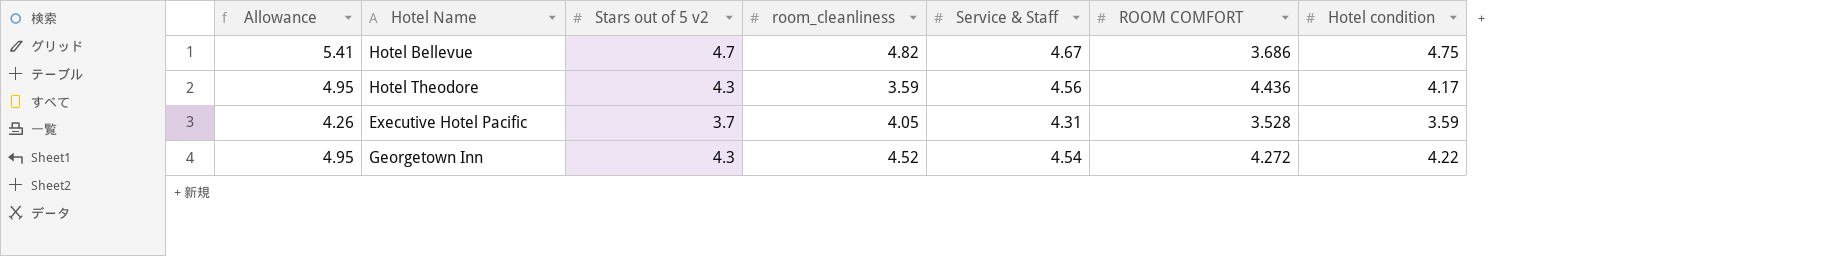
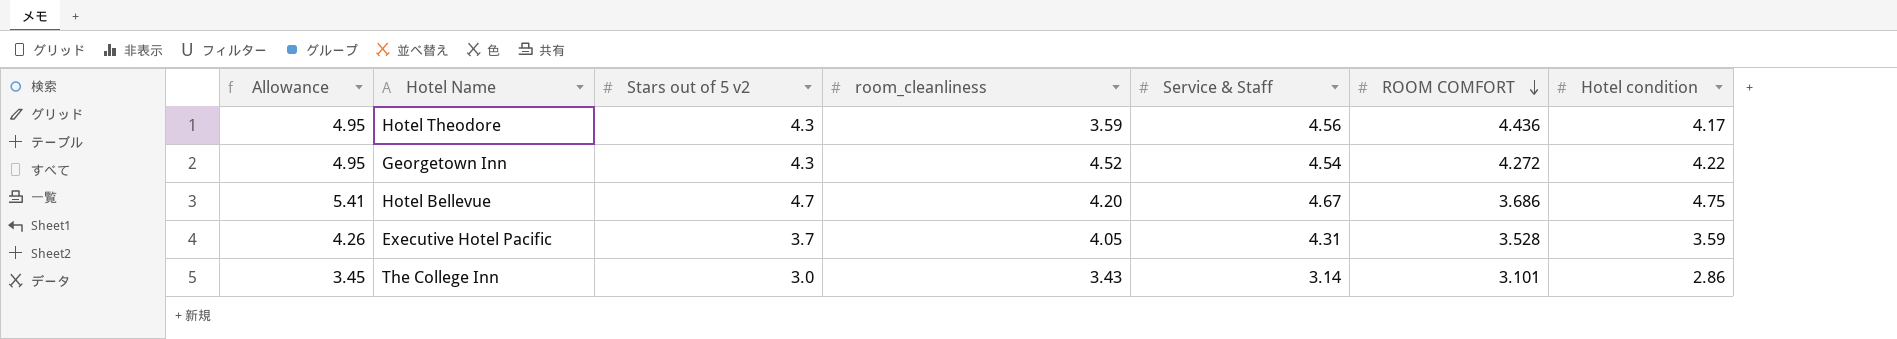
row order: none -> ROOM COMFORT descending
Hotel Bellevue | room_cleanliness: 4.82 -> 4.20
row The College Inn: none -> 3.45 | 3.0 | 3.43 | 3.14 | 3.101 | 2.86

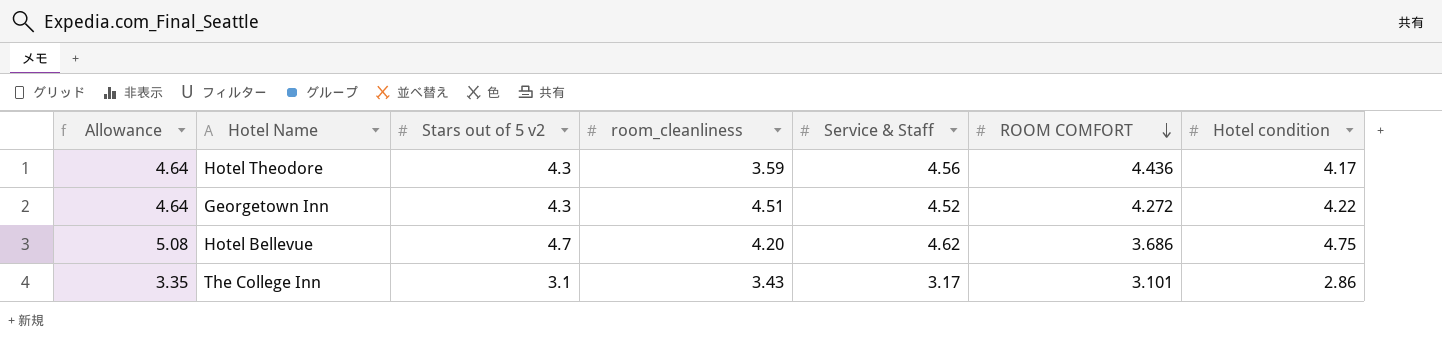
column Allowance | formula: [Stars out of 5 v2] * 1.15 -> [Stars out of 5 v2] * 1.08
row Executive Hotel Pacific: 4.26 | 3.7 | 4.05 | 4.31 | 3.528 | 3.59 -> none
Georgetown Inn | room_cleanliness: 4.52 -> 4.51
Georgetown Inn | Service & Staff: 4.54 -> 4.52
Hotel Bellevue | Service & Staff: 4.67 -> 4.62
The College Inn | Stars out of 5 v2: 3.0 -> 3.1
The College Inn | Service & Staff: 3.14 -> 3.17

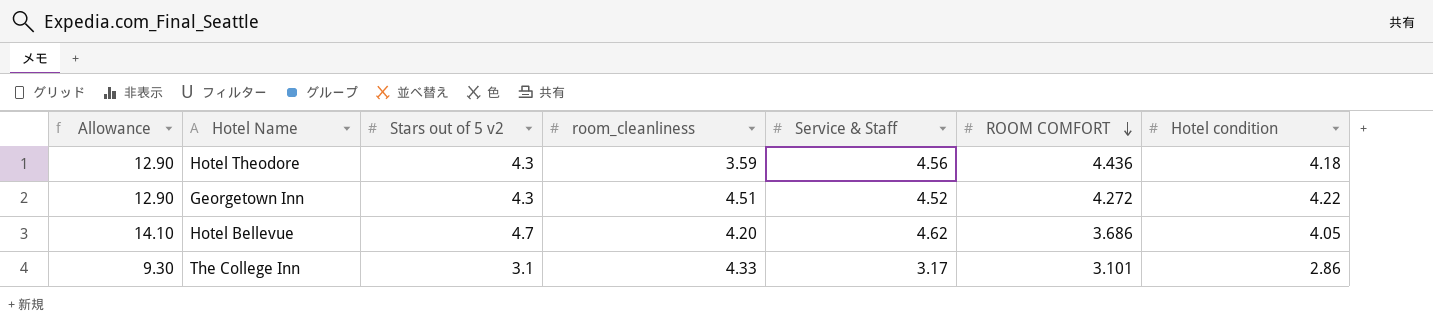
column Allowance | formula: [Stars out of 5 v2] * 1.08 -> [Stars out of 5 v2] * 3
Hotel Theodore | Hotel condition: 4.17 -> 4.18
Hotel Bellevue | Hotel condition: 4.75 -> 4.05
The College Inn | room_cleanliness: 3.43 -> 4.33

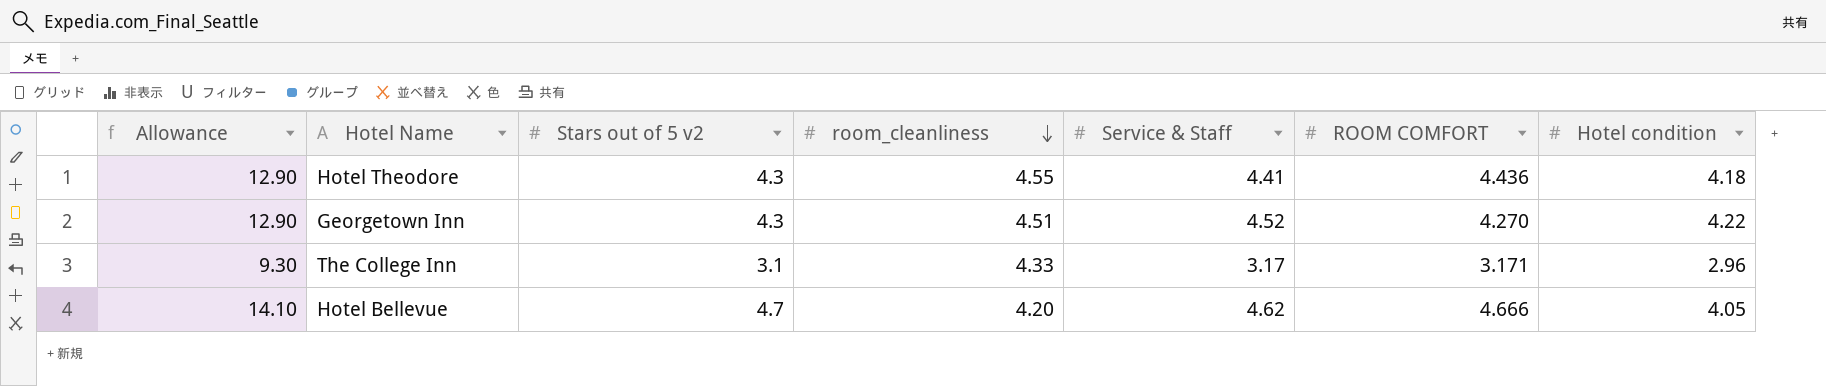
row order: ROOM COMFORT descending -> room_cleanliness descending
Hotel Theodore | room_cleanliness: 3.59 -> 4.55
Hotel Theodore | Service & Staff: 4.56 -> 4.41
Georgetown Inn | ROOM COMFORT: 4.272 -> 4.270
The College Inn | ROOM COMFORT: 3.101 -> 3.171
The College Inn | Hotel condition: 2.86 -> 2.96
Hotel Bellevue | ROOM COMFORT: 3.686 -> 4.666

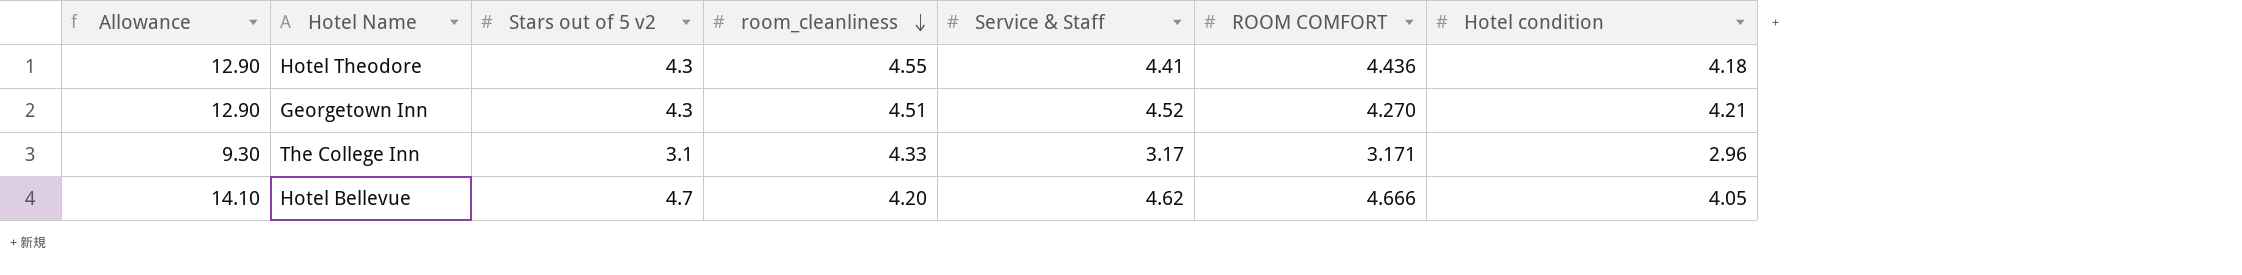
Georgetown Inn | Hotel condition: 4.22 -> 4.21

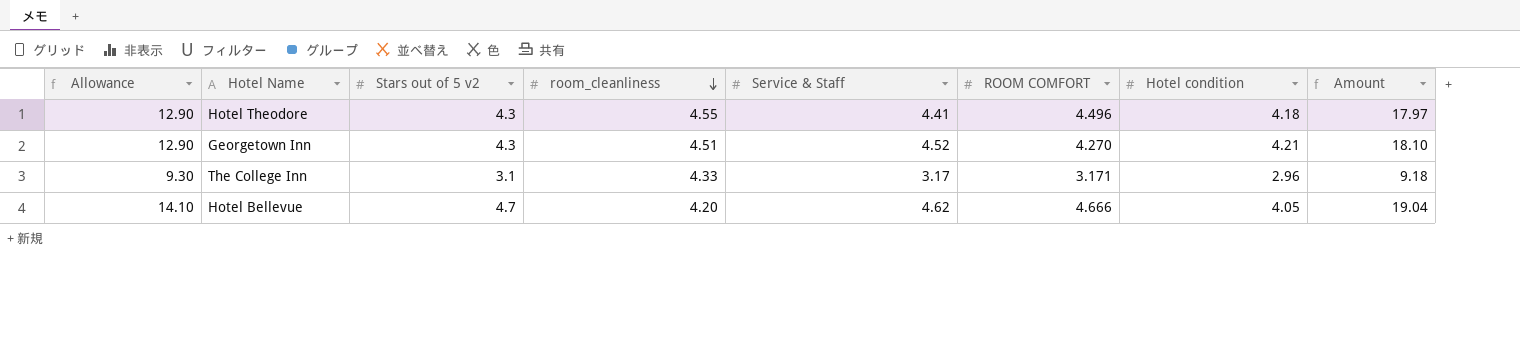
column Amount | formula: none -> [Stars out of 5 v2] * [Hotel condition]
Hotel Theodore | ROOM COMFORT: 4.436 -> 4.496

